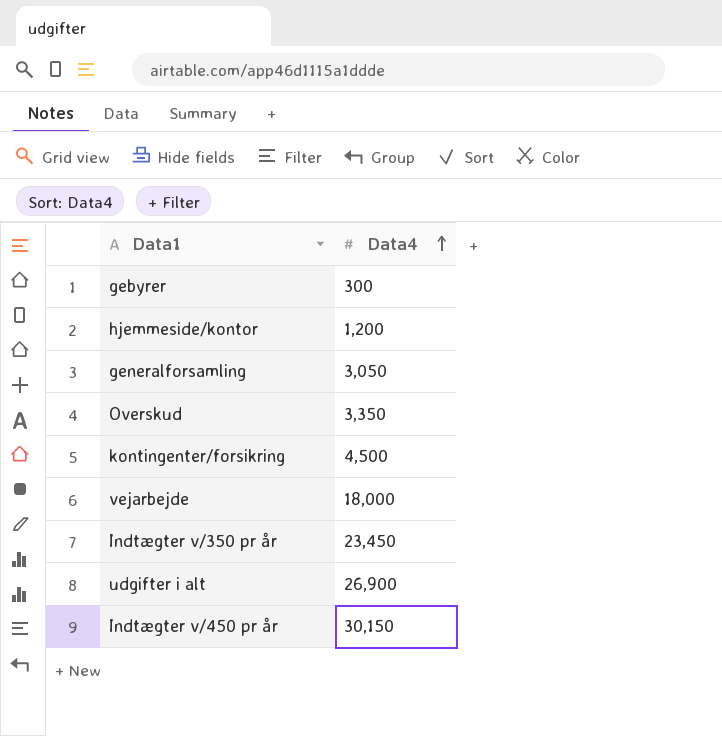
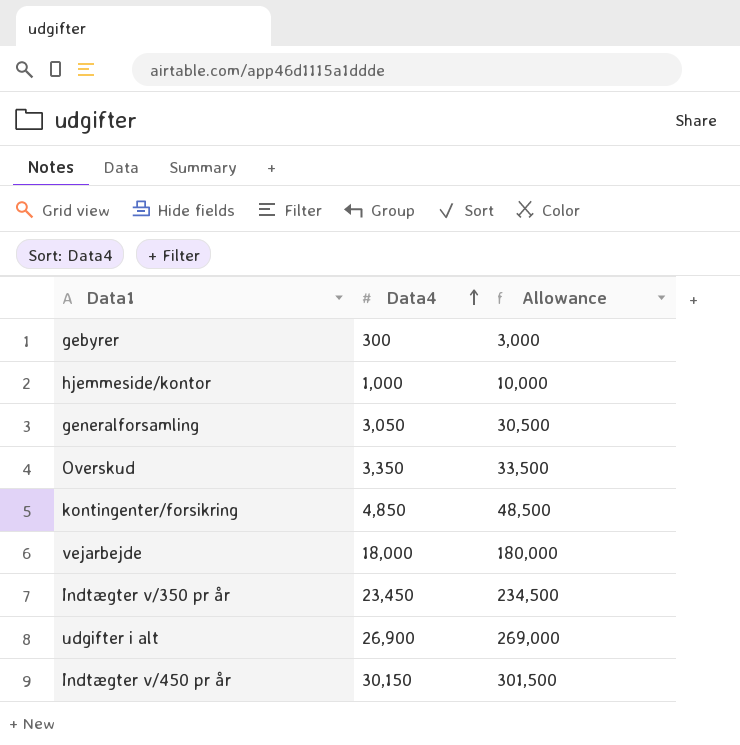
column Allowance | formula: none -> [Data4] * 10
hjemmeside/kontor | Data4: 1,200 -> 1,000
kontingenter/forsikring | Data4: 4,500 -> 4,850

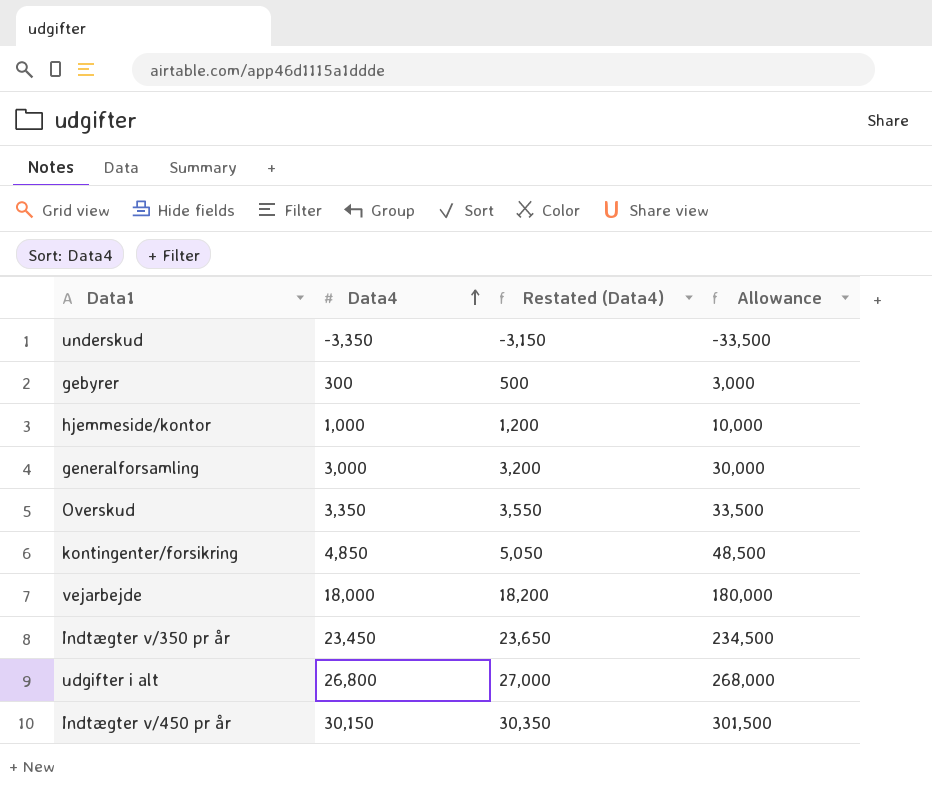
column Restated (Data4) | formula: none -> [Data4] + 200
row underskud: none -> -3,350 | -3,150 | -33,500
generalforsamling | Data4: 3,050 -> 3,000
generalforsamling | Allowance: 30,500 -> 30,000
udgifter i alt | Data4: 26,900 -> 26,800
udgifter i alt | Allowance: 269,000 -> 268,000

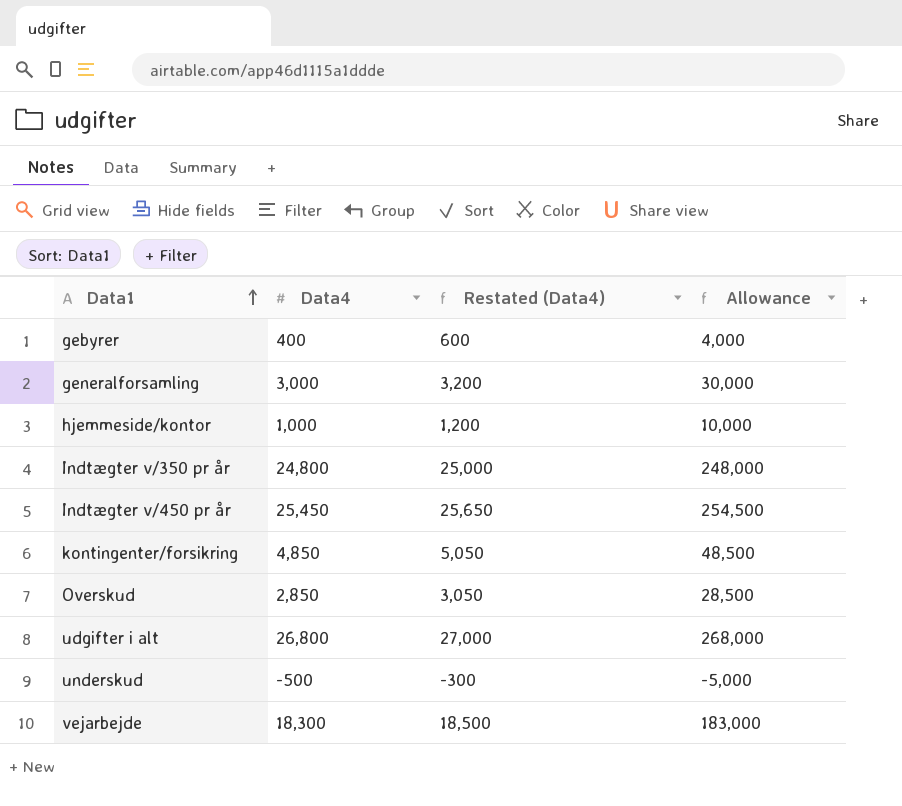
row order: Data4 ascending -> Data1 ascending
gebyrer | Data4: 300 -> 400
gebyrer | Restated (Data4): 500 -> 600
gebyrer | Allowance: 3,000 -> 4,000
Indtægter v/350 pr år | Data4: 23,450 -> 24,800
Indtægter v/350 pr år | Restated (Data4): 23,650 -> 25,000
Indtægter v/350 pr år | Allowance: 234,500 -> 248,000
Indtægter v/450 pr år | Data4: 30,150 -> 25,450
Indtægter v/450 pr år | Restated (Data4): 30,350 -> 25,650
Indtægter v/450 pr år | Allowance: 301,500 -> 254,500
Overskud | Data4: 3,350 -> 2,850
Overskud | Restated (Data4): 3,550 -> 3,050
Overskud | Allowance: 33,500 -> 28,500
underskud | Data4: -3,350 -> -500
underskud | Restated (Data4): -3,150 -> -300
underskud | Allowance: -33,500 -> -5,000
vejarbejde | Data4: 18,000 -> 18,300
vejarbejde | Restated (Data4): 18,200 -> 18,500
vejarbejde | Allowance: 180,000 -> 183,000

